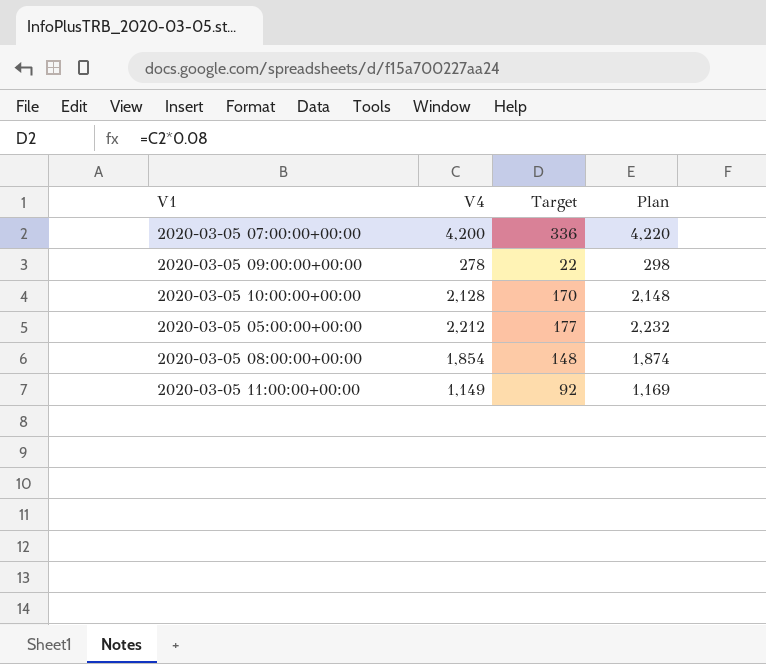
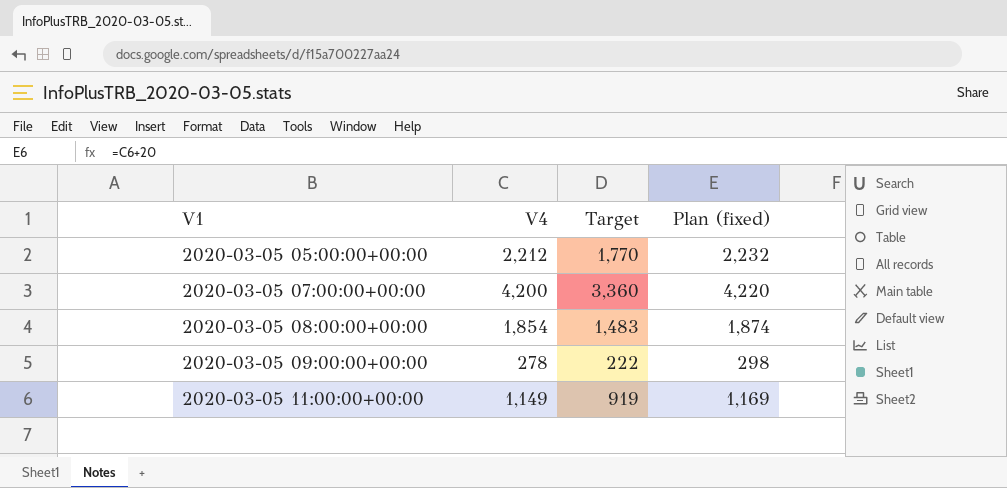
row order: none -> V1 ascending
column Target | formula: [V4] * 0.08 -> [V4] * 0.8
column name: Plan -> Plan (fixed)
row 2020-03-05 10:00:00+00:00: 2,128 | 170 | 2,148 -> none

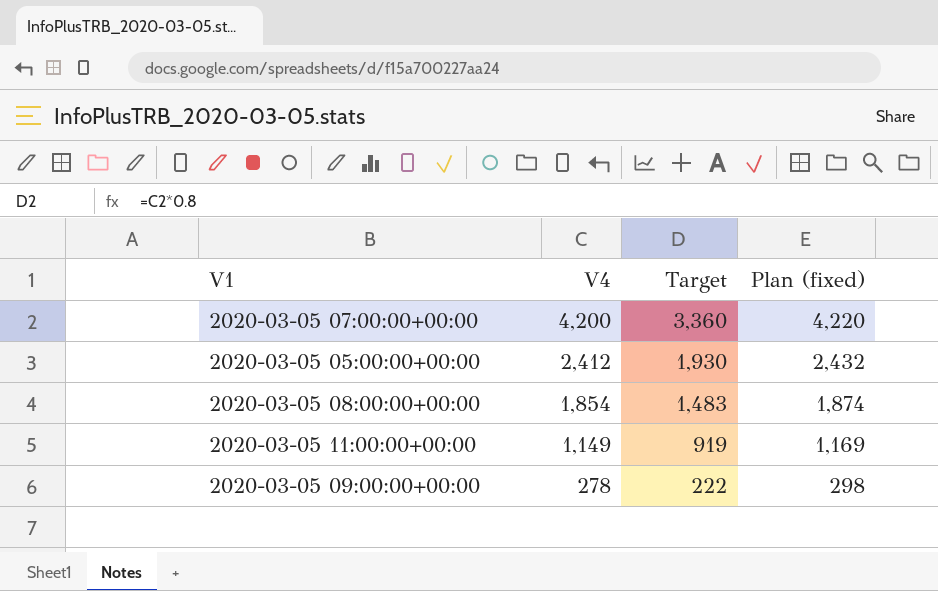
row order: V1 ascending -> V4 descending
2020-03-05 05:00:00+00:00 | V4: 2,212 -> 2,412
2020-03-05 05:00:00+00:00 | Target: 1,770 -> 1,930
2020-03-05 05:00:00+00:00 | Plan (fixed): 2,232 -> 2,432

